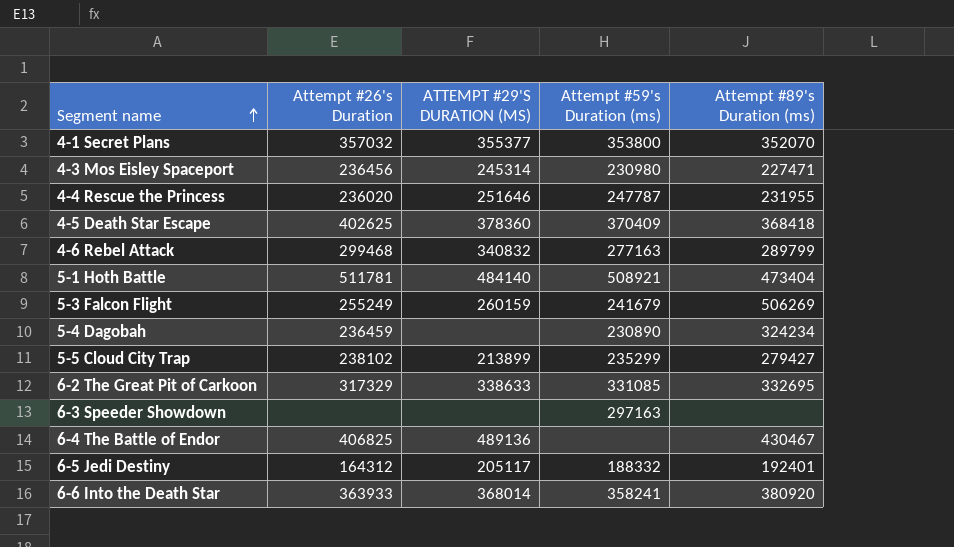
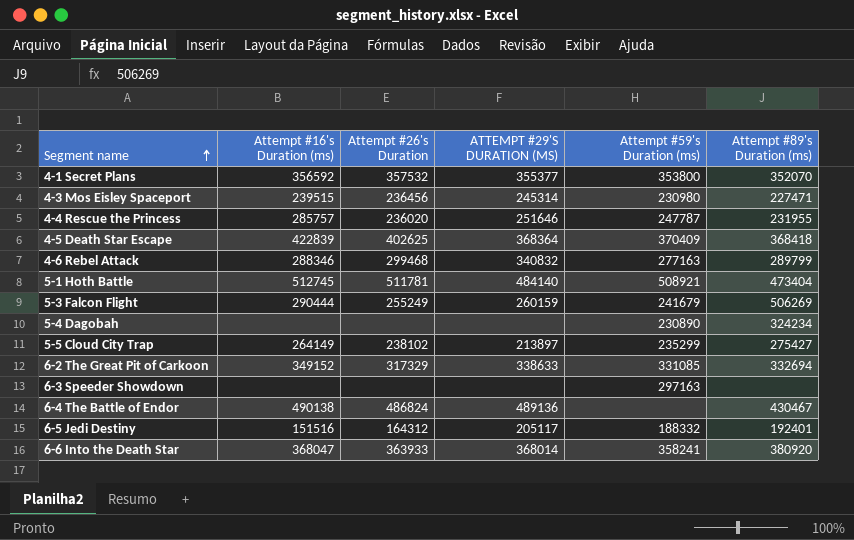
column Attempt #16's Duration (ms) | position: none -> 2
4-1 Secret Plans | Attempt #26's Duration: 357032 -> 357532
4-5 Death Star Escape | ATTEMPT #29'S DURATION (MS): 378360 -> 368364
5-4 Dagobah | Attempt #26's Duration: 236459 -> none
5-5 Cloud City Trap | ATTEMPT #29'S DURATION (MS): 213899 -> 213897
5-5 Cloud City Trap | Attempt #89's Duration (ms): 279427 -> 275427
6-2 The Great Pit of Carkoon | Attempt #89's Duration (ms): 332695 -> 332694
6-4 The Battle of Endor | Attempt #26's Duration: 406825 -> 486824

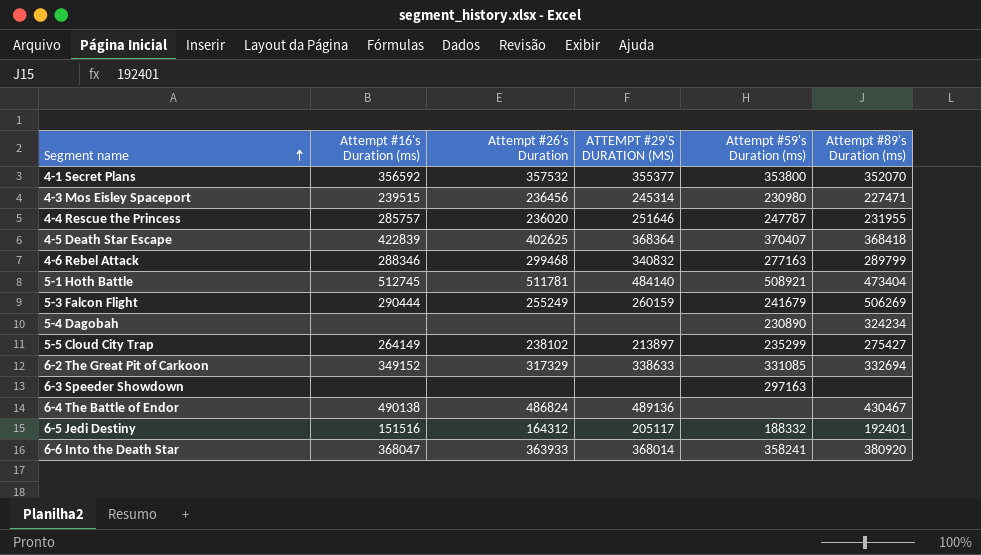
4-5 Death Star Escape | Attempt #59's Duration (ms): 370409 -> 370407

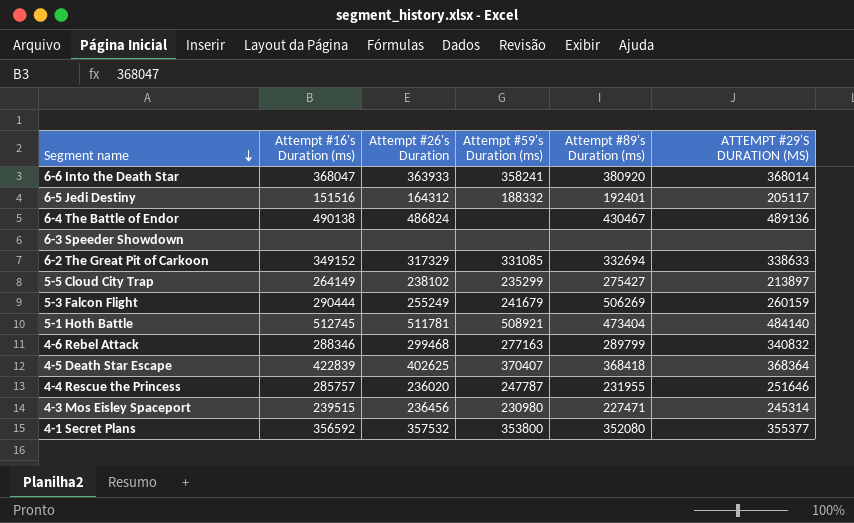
row order: Segment name ascending -> Segment name descending
column ATTEMPT #29'S DURATION (MS) | position: 4 -> 6
row 5-4 Dagobah: none | none | none | 230890 | 324234 -> none
6-3 Speeder Showdown | Attempt #59's Duration (ms): 297163 -> none
4-1 Secret Plans | Attempt #89's Duration (ms): 352070 -> 352080

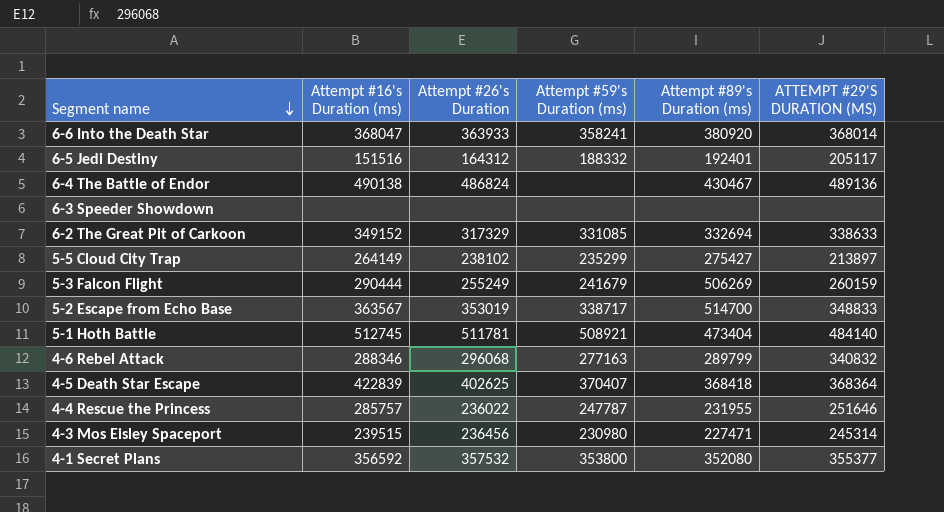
row 5-2 Escape from Echo Base: none -> 363567 | 353019 | 338717 | 514700 | 348833
4-6 Rebel Attack | Attempt #26's Duration: 299468 -> 296068
4-4 Rescue the Princess | Attempt #26's Duration: 236020 -> 236022

